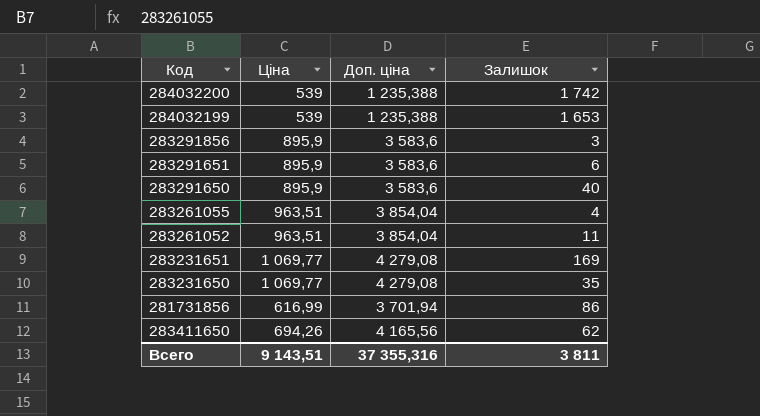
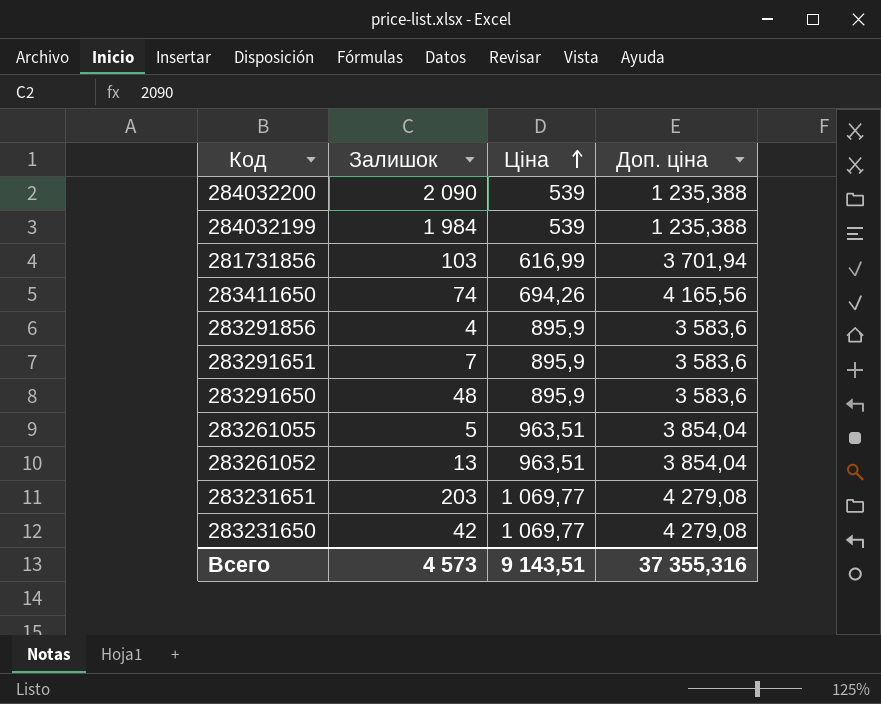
row order: none -> Ціна ascending
column Залишок | position: 4 -> 2
284032200 | Залишок: 1 742 -> 2 090
284032199 | Залишок: 1 653 -> 1 984
281731856 | Залишок: 86 -> 103
283411650 | Залишок: 62 -> 74
283291856 | Залишок: 3 -> 4
283291651 | Залишок: 6 -> 7
283291650 | Залишок: 40 -> 48
283261055 | Залишок: 4 -> 5
283261052 | Залишок: 11 -> 13
283231651 | Залишок: 169 -> 203
283231650 | Залишок: 35 -> 42
Всего | Залишок: 3 811 -> 4 573

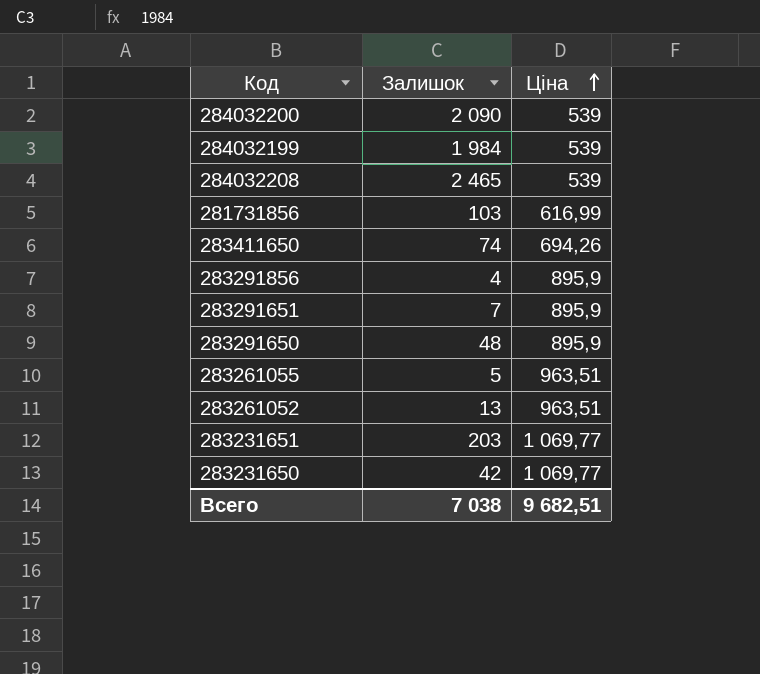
column Доп. ціна | position: 4 -> none
row 284032208: none -> 2 465 | 539
Всего | Залишок: 4 573 -> 7 038
Всего | Ціна: 9 143,51 -> 9 682,51

